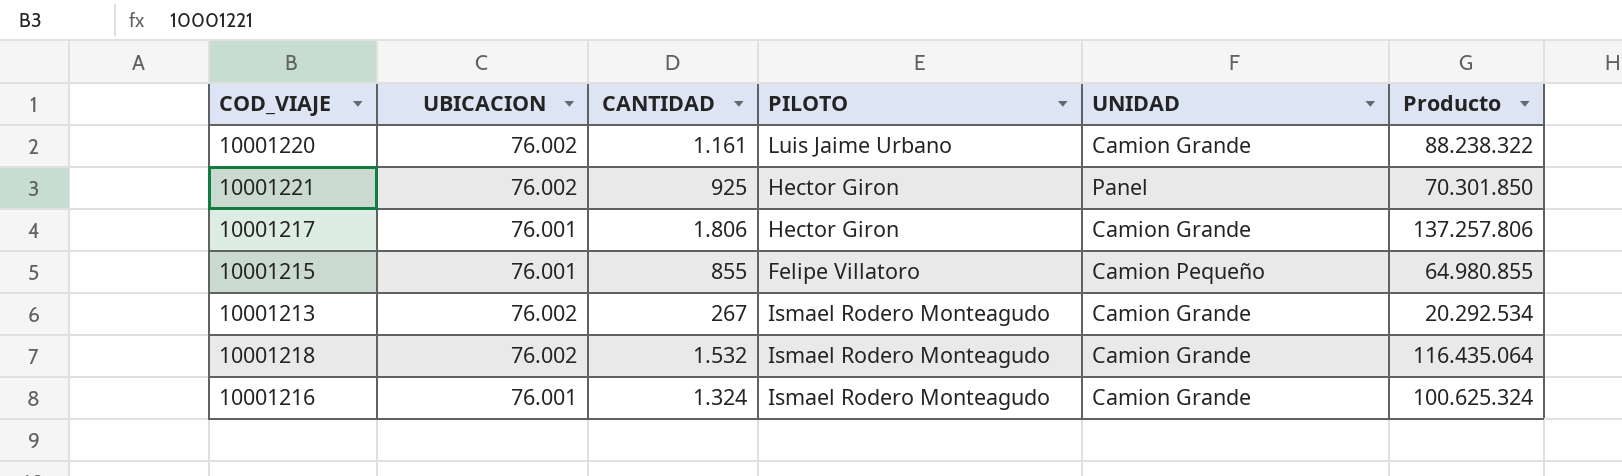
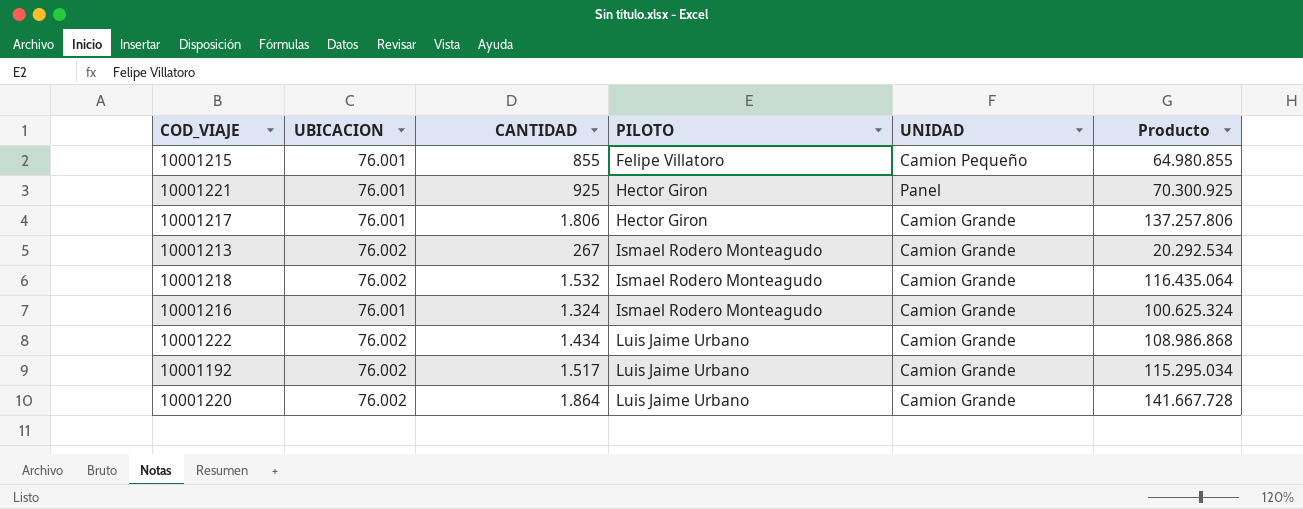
row order: none -> PILOTO ascending
10001221 | UBICACION: 76.002 -> 76.001
10001221 | Producto: 70.301.850 -> 70.300.925
row 10001222: none -> 76.002 | 1.434 | Luis Jaime Urbano | Camion Grande | 108.986.868
row 10001192: none -> 76.002 | 1.517 | Luis Jaime Urbano | Camion Grande | 115.295.034
10001220 | CANTIDAD: 1.161 -> 1.864
10001220 | Producto: 88.238.322 -> 141.667.728

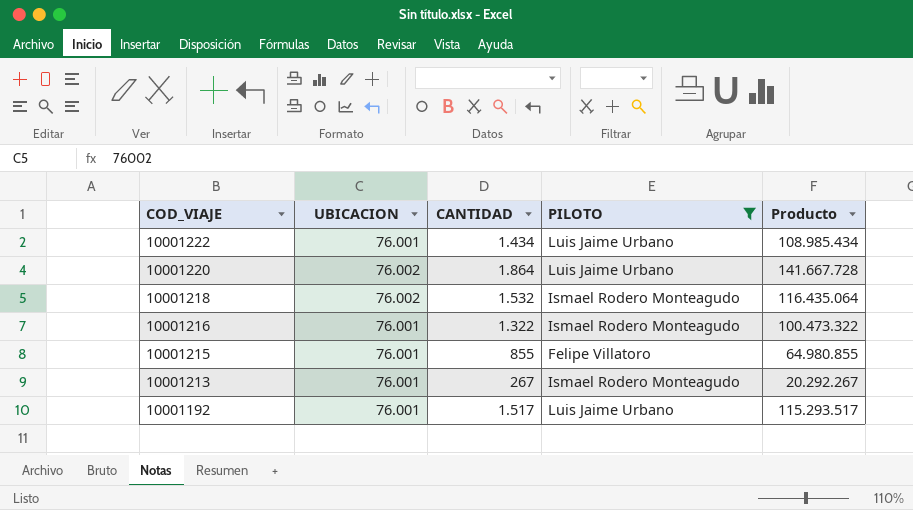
filter: none -> PILOTO != Hector Giron
row order: PILOTO ascending -> COD_VIAJE descending
column UNIDAD | position: 5 -> none
10001222 | UBICACION: 76.002 -> 76.001
10001222 | Producto: 108.986.868 -> 108.985.434
10001216 | CANTIDAD: 1.324 -> 1.322
10001216 | Producto: 100.625.324 -> 100.473.322
10001213 | UBICACION: 76.002 -> 76.001
10001213 | Producto: 20.292.534 -> 20.292.267
10001192 | UBICACION: 76.002 -> 76.001
10001192 | Producto: 115.295.034 -> 115.293.517

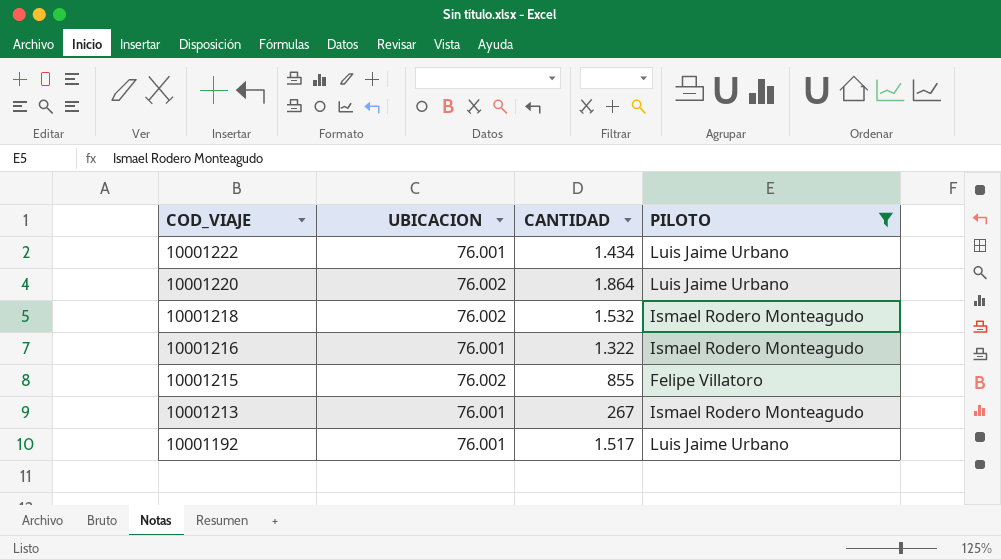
column Producto | formula: [UBICACION] * [CANTIDAD] -> none
10001215 | UBICACION: 76.001 -> 76.002

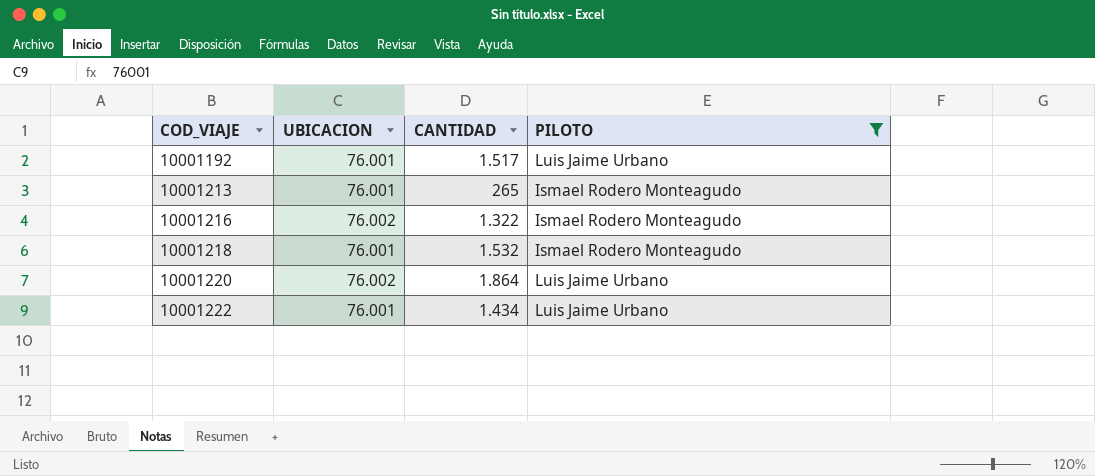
row order: COD_VIAJE descending -> COD_VIAJE ascending
row 10001215: 76.002 | 855 | Felipe Villatoro -> none
10001213 | CANTIDAD: 267 -> 265
10001216 | UBICACION: 76.001 -> 76.002
10001218 | UBICACION: 76.002 -> 76.001

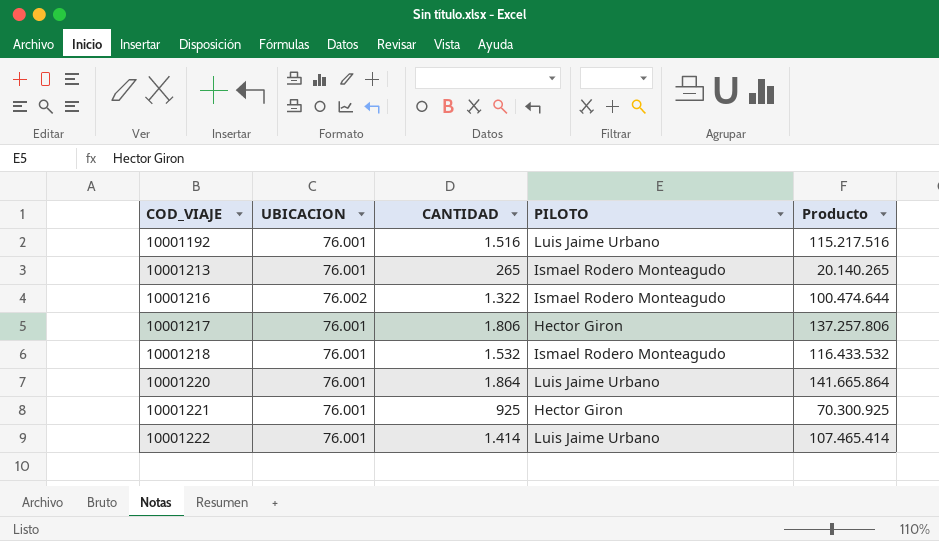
filter: PILOTO != Hector Giron -> none
column Producto | formula: none -> [UBICACION] * [CANTIDAD]
10001192 | CANTIDAD: 1.517 -> 1.516
10001220 | UBICACION: 76.002 -> 76.001
10001222 | CANTIDAD: 1.434 -> 1.414

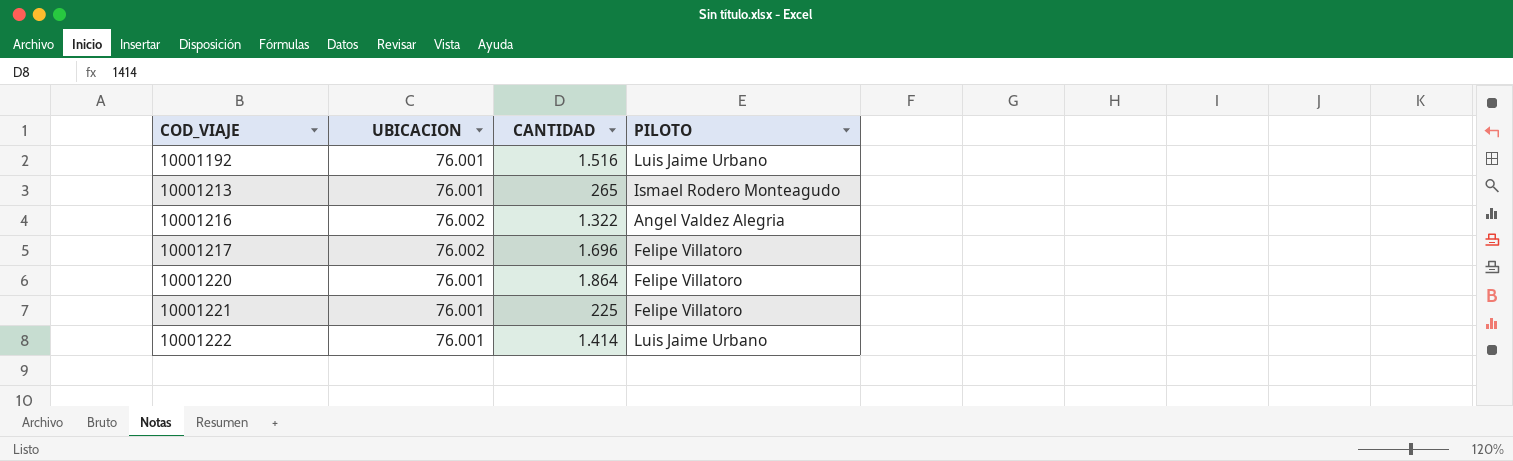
column Producto | formula: [UBICACION] * [CANTIDAD] -> none
row 10001218: 76.001 | 1.532 | Ismael Rodero Monteagudo | 116.433.532 -> none
10001216 | PILOTO: Ismael Rodero Monteagudo -> Angel Valdez Alegria
10001217 | UBICACION: 76.001 -> 76.002
10001217 | CANTIDAD: 1.806 -> 1.696
10001217 | PILOTO: Hector Giron -> Felipe Villatoro
10001220 | PILOTO: Luis Jaime Urbano -> Felipe Villatoro
10001221 | CANTIDAD: 925 -> 225
10001221 | PILOTO: Hector Giron -> Felipe Villatoro

